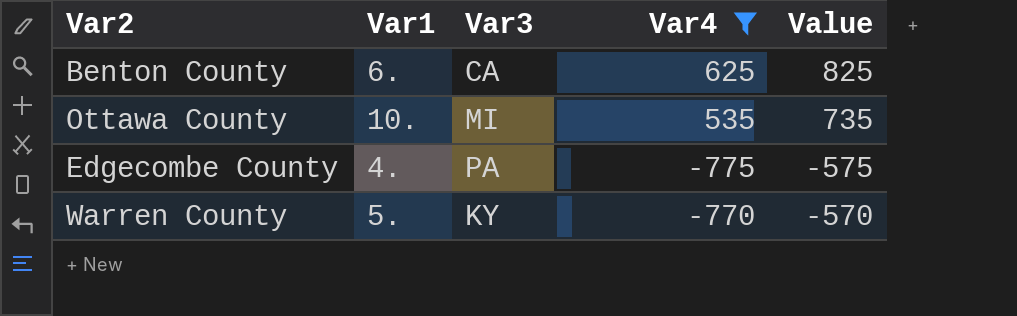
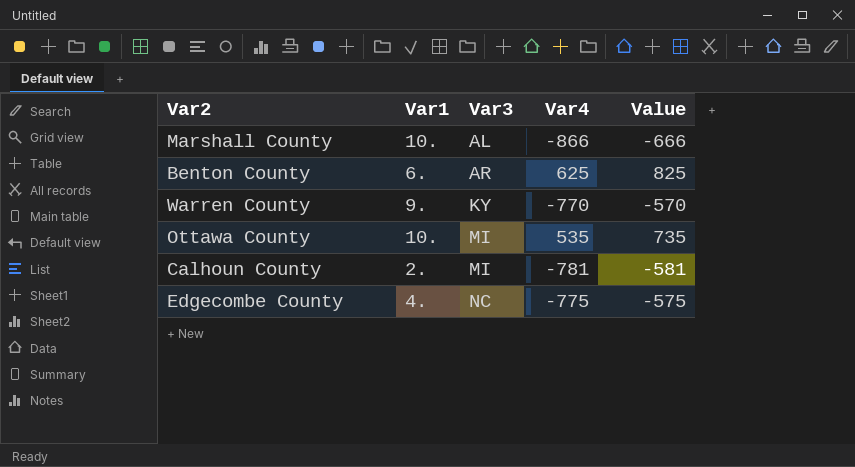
filter: Var4 >= -775 -> none
row order: none -> Var3 ascending
Benton County | Var3: CA -> AR
Warren County | Var1: 5. -> 9.
Edgecombe County | Var3: PA -> NC

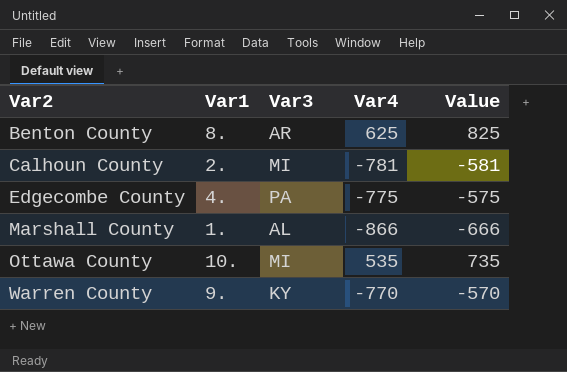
row order: Var3 ascending -> Var2 ascending
Benton County | Var1: 6. -> 8.
Edgecombe County | Var3: NC -> PA
Marshall County | Var1: 10. -> 1.

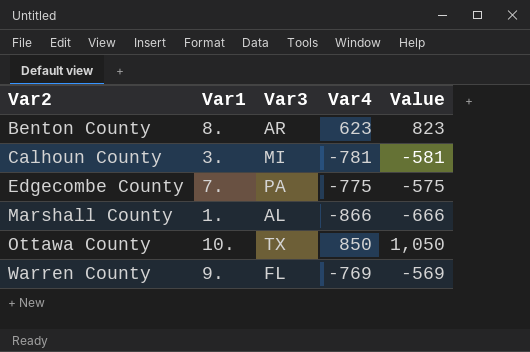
Benton County | Var4: 625 -> 623
Benton County | Value: 825 -> 823
Calhoun County | Var1: 2. -> 3.
Edgecombe County | Var1: 4. -> 7.
Ottawa County | Var3: MI -> TX
Ottawa County | Var4: 535 -> 850
Ottawa County | Value: 735 -> 1,050
Warren County | Var3: KY -> FL
Warren County | Var4: -770 -> -769
Warren County | Value: -570 -> -569

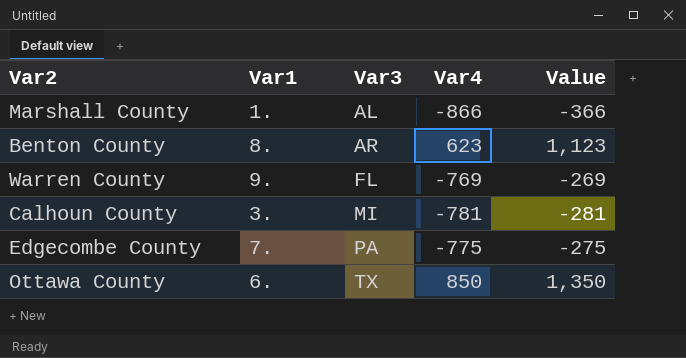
row order: Var2 ascending -> Var3 ascending
column Value | formula: [Var4] + 200 -> [Var4] + 500
Ottawa County | Var1: 10. -> 6.

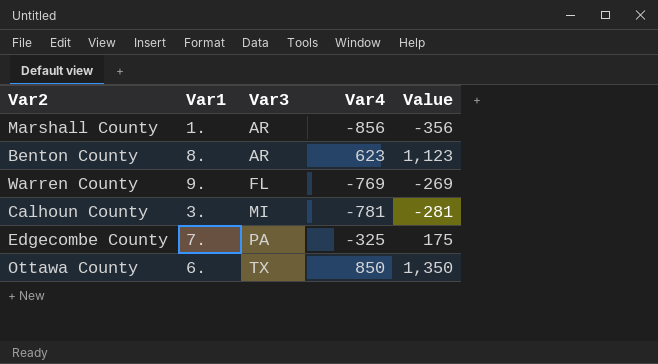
Marshall County | Var3: AL -> AR
Marshall County | Var4: -866 -> -856
Marshall County | Value: -366 -> -356
Edgecombe County | Var4: -775 -> -325
Edgecombe County | Value: -275 -> 175

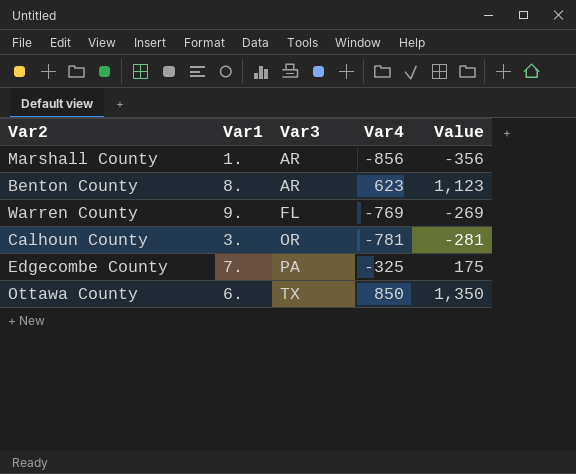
Calhoun County | Var3: MI -> OR

